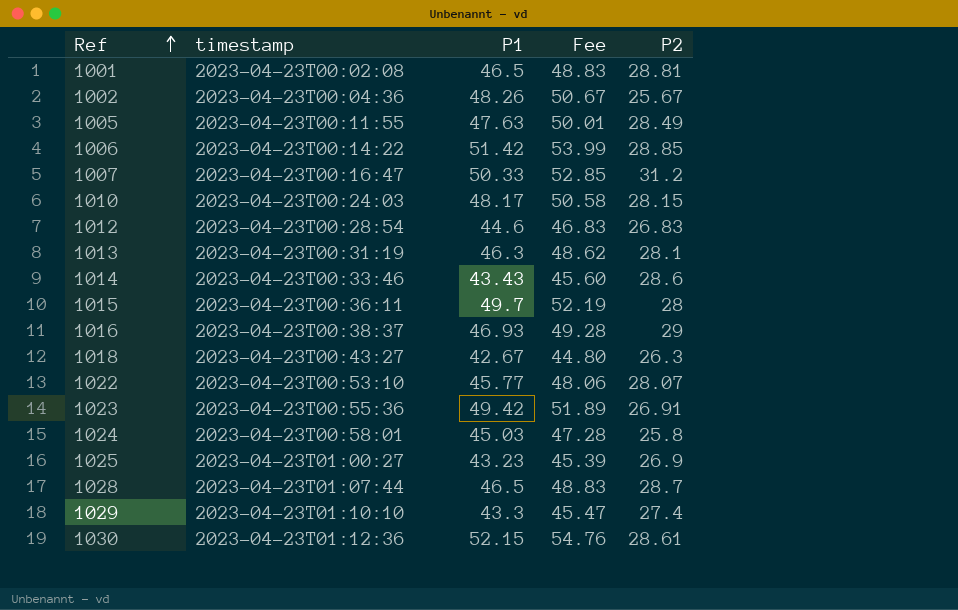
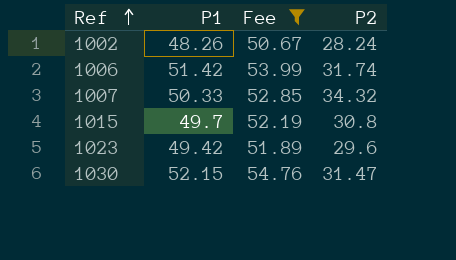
filter: none -> Fee >= 50.67
column timestamp | position: 2 -> none
1002 | P2: 25.67 -> 28.24
1006 | P2: 28.85 -> 31.74
1007 | P2: 31.2 -> 34.32
1015 | P2: 28 -> 30.8
1023 | P2: 26.91 -> 29.6
1030 | P2: 28.61 -> 31.47

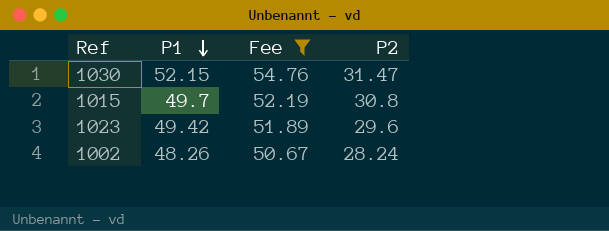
row order: Ref ascending -> P1 descending
row 1006: 51.42 | 53.99 | 31.74 -> none
row 1007: 50.33 | 52.85 | 34.32 -> none

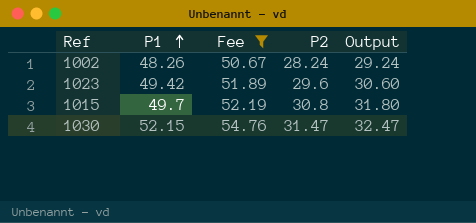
row order: P1 descending -> P1 ascending
column Output | formula: none -> [P2] + 1

